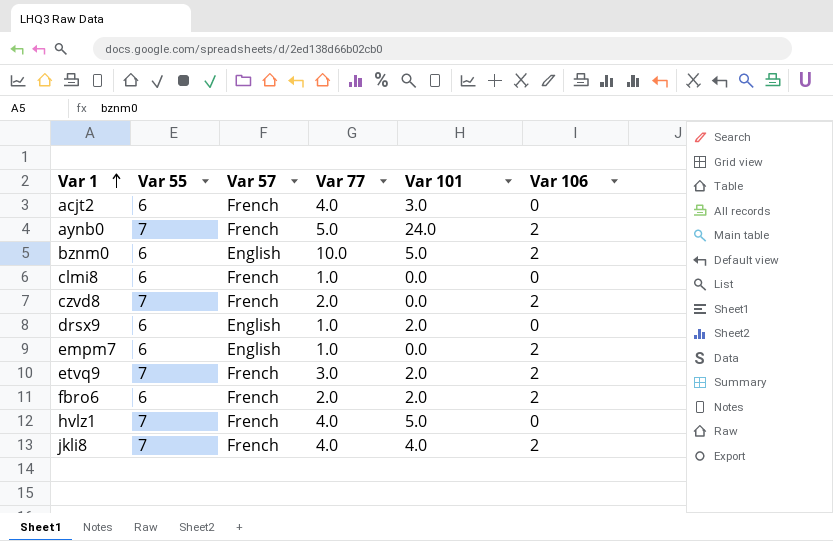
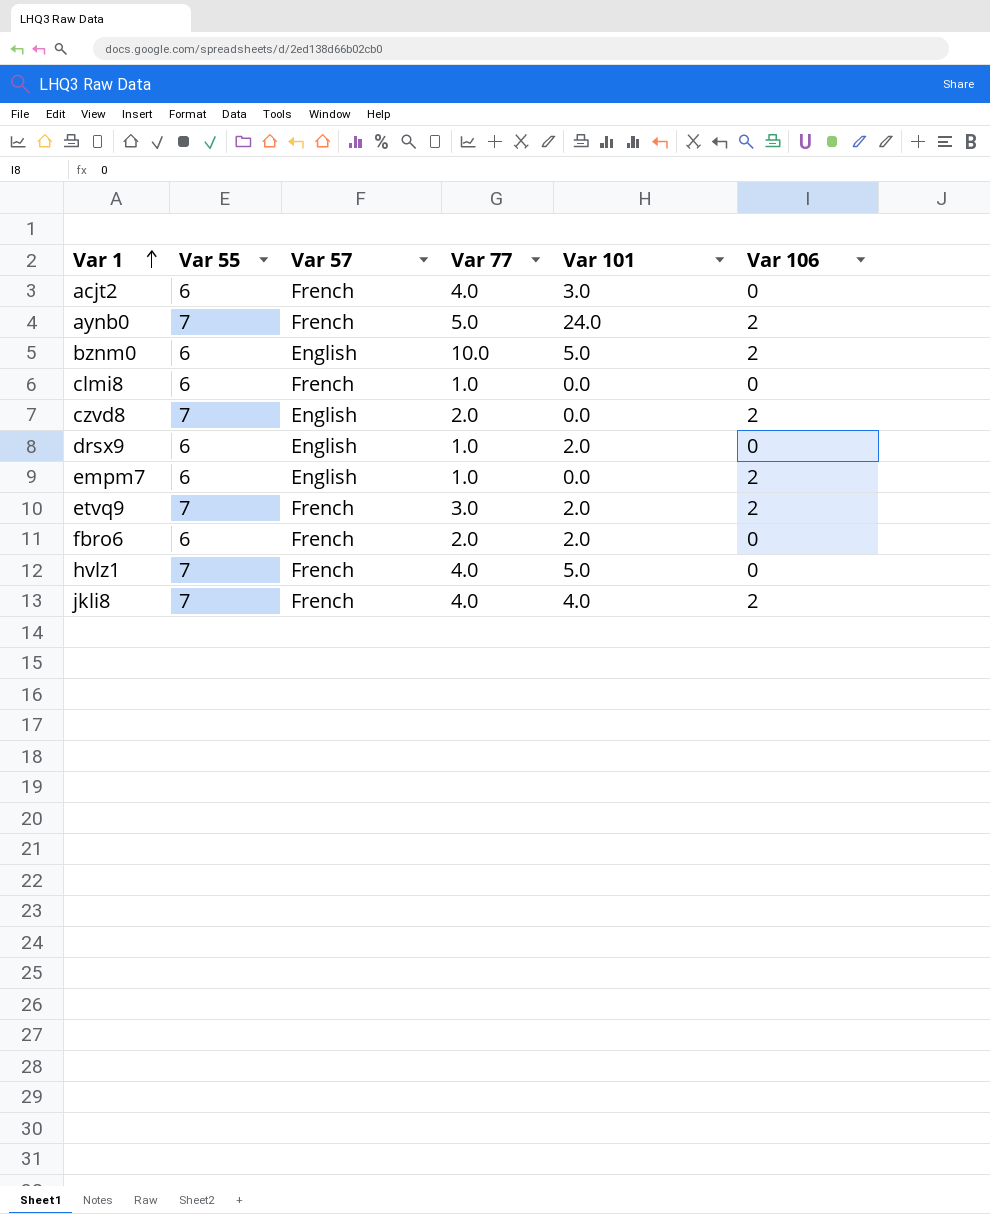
czvd8 | Var 57: French -> English
fbro6 | Var 106: 2 -> 0

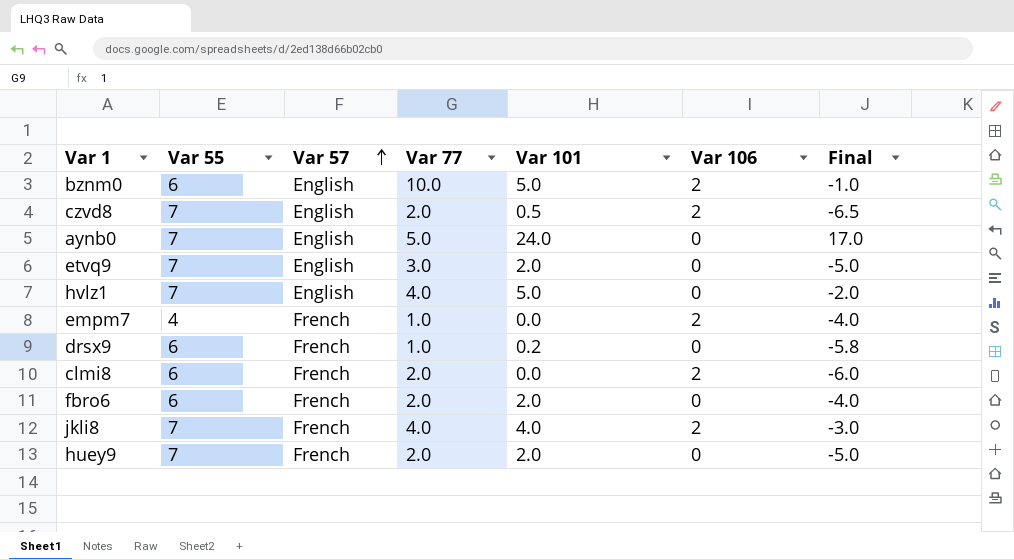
row order: Var 1 ascending -> Var 57 ascending
column Final | formula: none -> [Var 101] - [Var 55]
row acjt2: 6 | French | 4.0 | 3.0 | 0 -> none
czvd8 | Var 101: 0.0 -> 0.5
aynb0 | Var 57: French -> English
aynb0 | Var 106: 2 -> 0
etvq9 | Var 57: French -> English
etvq9 | Var 106: 2 -> 0
hvlz1 | Var 57: French -> English
empm7 | Var 55: 6 -> 4
empm7 | Var 57: English -> French
drsx9 | Var 57: English -> French
drsx9 | Var 101: 2.0 -> 0.2
clmi8 | Var 77: 1.0 -> 2.0
clmi8 | Var 106: 0 -> 2
row huey9: none -> 7 | French | 2.0 | 2.0 | 0 | -5.0

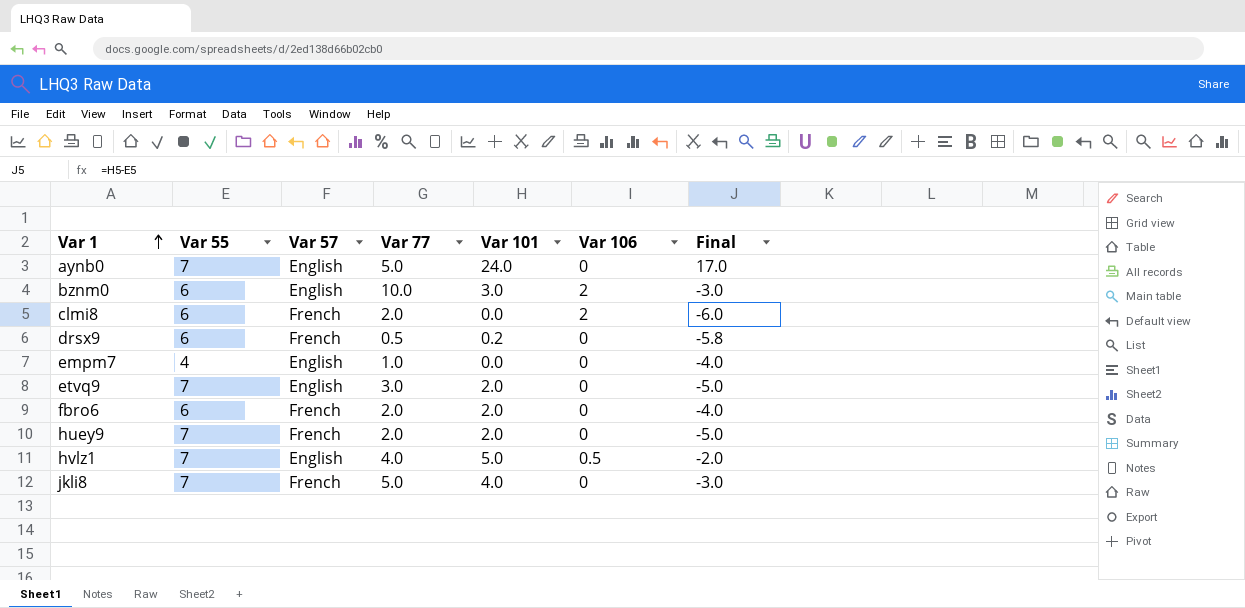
row order: Var 57 ascending -> Var 1 ascending
row czvd8: 7 | English | 2.0 | 0.5 | 2 | -6.5 -> none
bznm0 | Var 101: 5.0 -> 3.0
bznm0 | Final: -1.0 -> -3.0
drsx9 | Var 77: 1.0 -> 0.5
empm7 | Var 57: French -> English
empm7 | Var 106: 2 -> 0
hvlz1 | Var 106: 0 -> 0.5
jkli8 | Var 77: 4.0 -> 5.0
jkli8 | Var 106: 2 -> 0

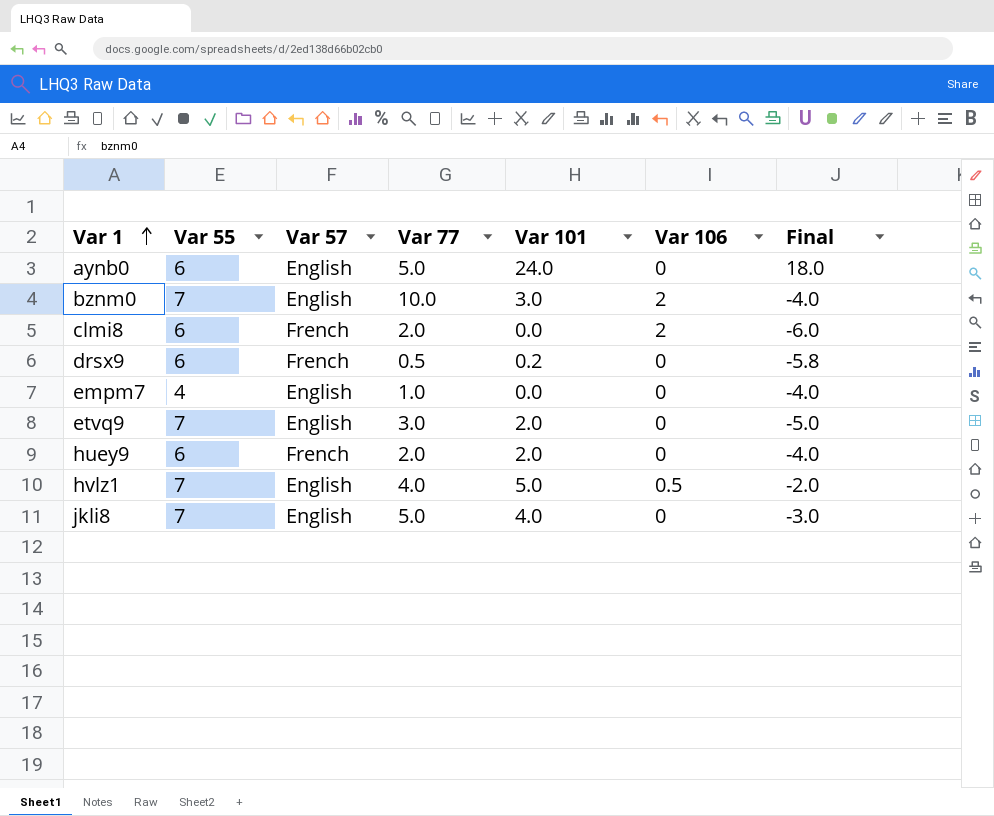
row fbro6: 6 | French | 2.0 | 2.0 | 0 | -4.0 -> none
aynb0 | Var 55: 7 -> 6
aynb0 | Final: 17.0 -> 18.0
bznm0 | Var 55: 6 -> 7
bznm0 | Final: -3.0 -> -4.0
huey9 | Var 55: 7 -> 6
huey9 | Final: -5.0 -> -4.0
jkli8 | Var 57: French -> English

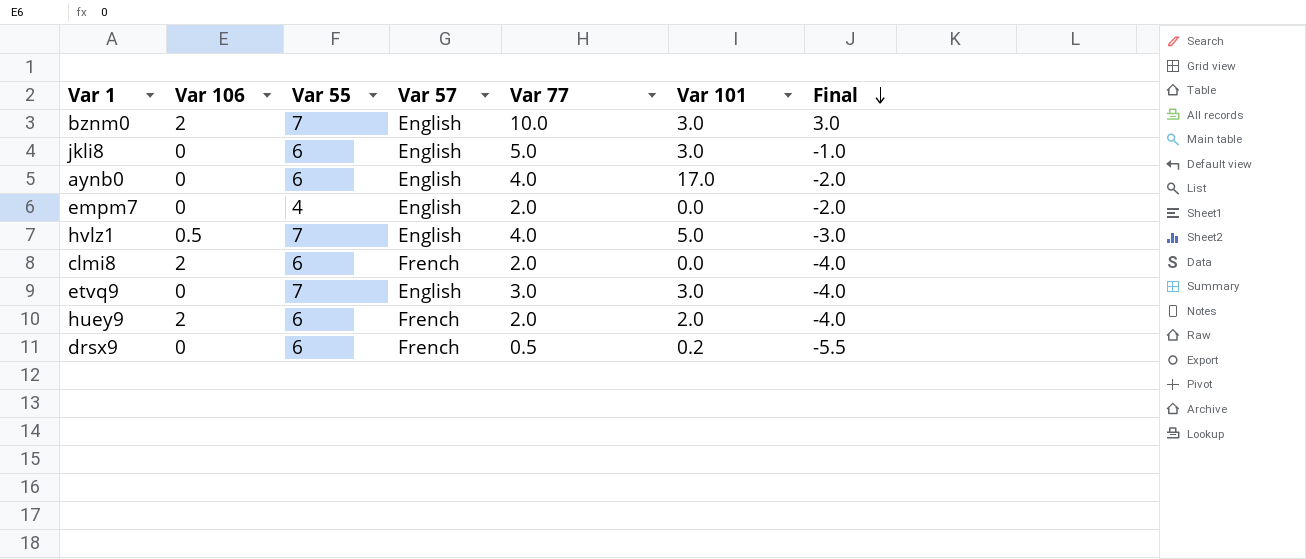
row order: Var 1 ascending -> Final descending
column Var 106 | position: 6 -> 2
column Final | formula: [Var 101] - [Var 55] -> [Var 77] - [Var 55]
jkli8 | Var 55: 7 -> 6
jkli8 | Var 101: 4.0 -> 3.0
aynb0 | Var 77: 5.0 -> 4.0
aynb0 | Var 101: 24.0 -> 17.0
empm7 | Var 77: 1.0 -> 2.0
etvq9 | Var 101: 2.0 -> 3.0
huey9 | Var 106: 0 -> 2

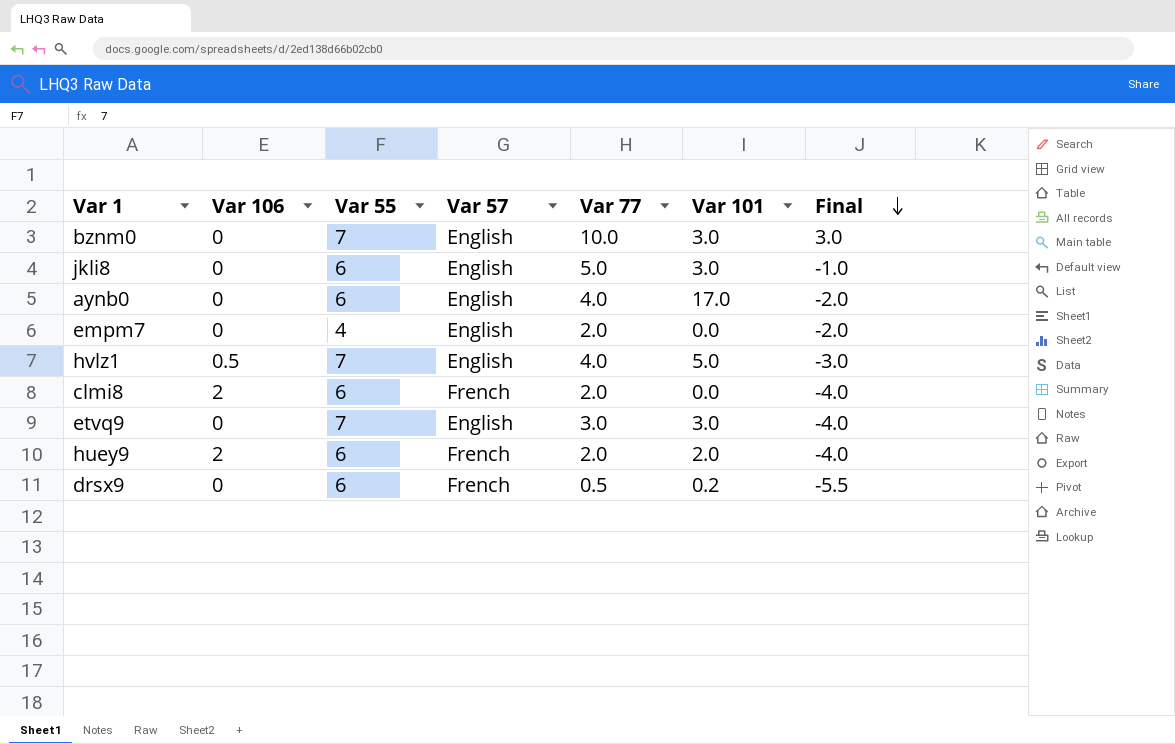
bznm0 | Var 106: 2 -> 0

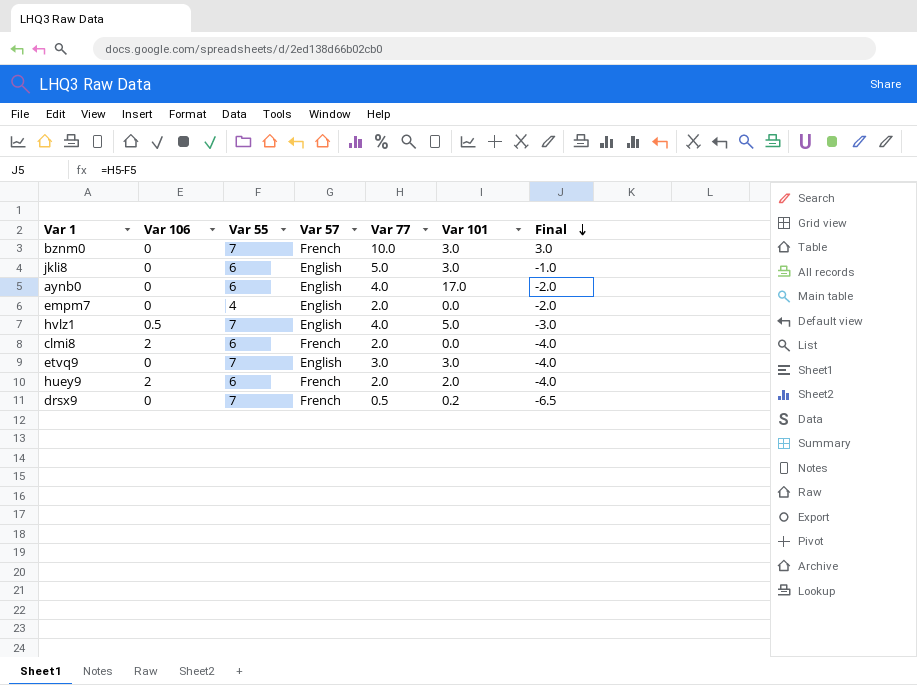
bznm0 | Var 57: English -> French
drsx9 | Var 55: 6 -> 7
drsx9 | Final: -5.5 -> -6.5

